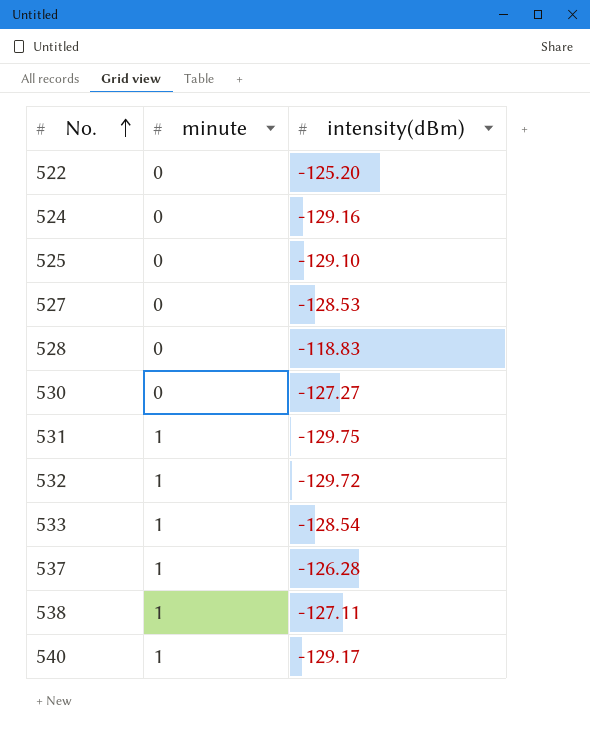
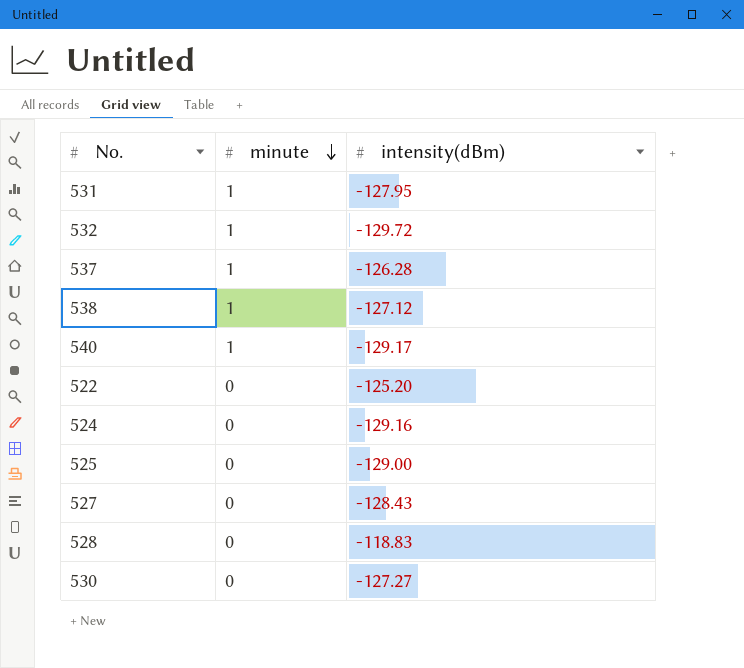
row order: No. ascending -> minute descending
row 533: 1 | -128.54 -> none
531 | intensity(dBm): -129.75 -> -127.95
538 | intensity(dBm): -127.11 -> -127.12
525 | intensity(dBm): -129.10 -> -129.00
527 | intensity(dBm): -128.53 -> -128.43

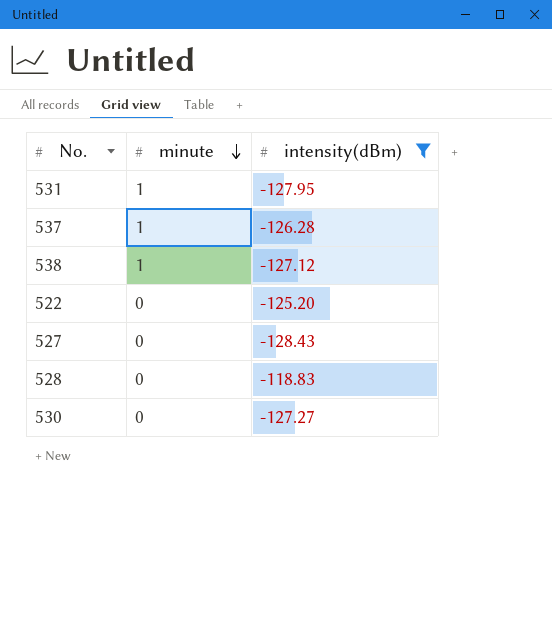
filter: none -> intensity(dBm) >= -128.43

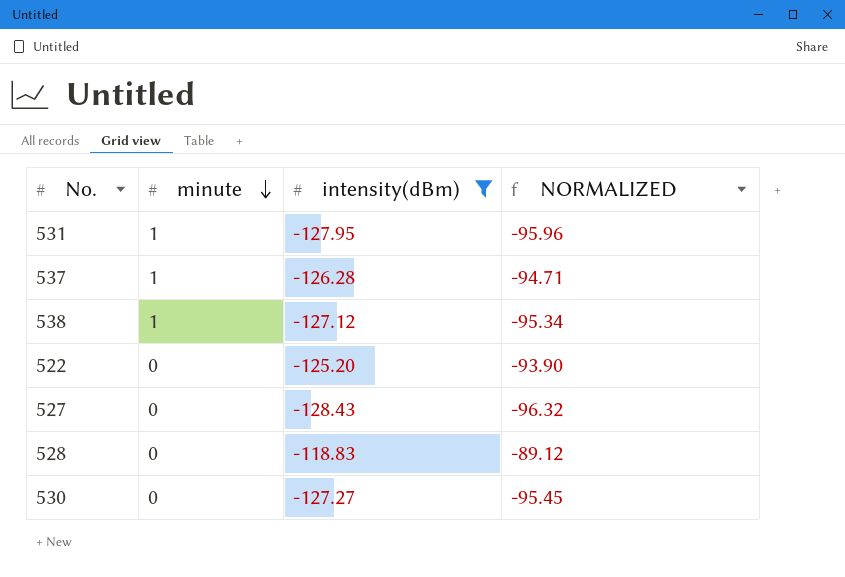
column NORMALIZED | formula: none -> [intensity(dBm)] * 0.75

